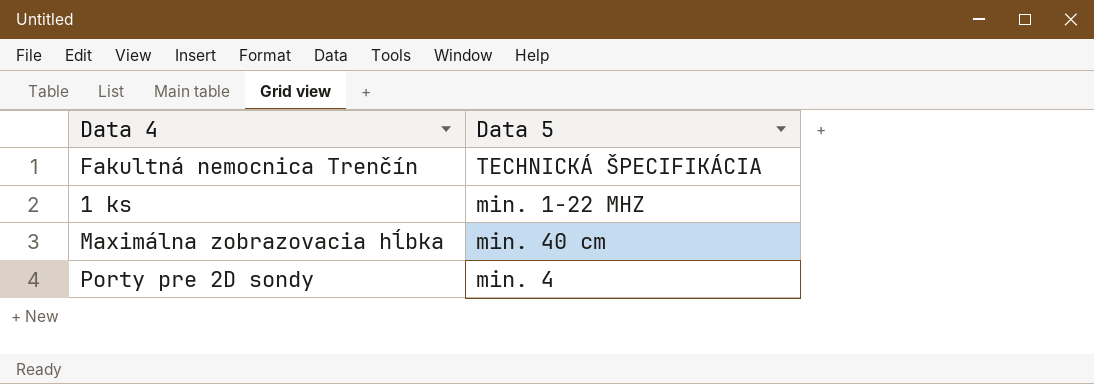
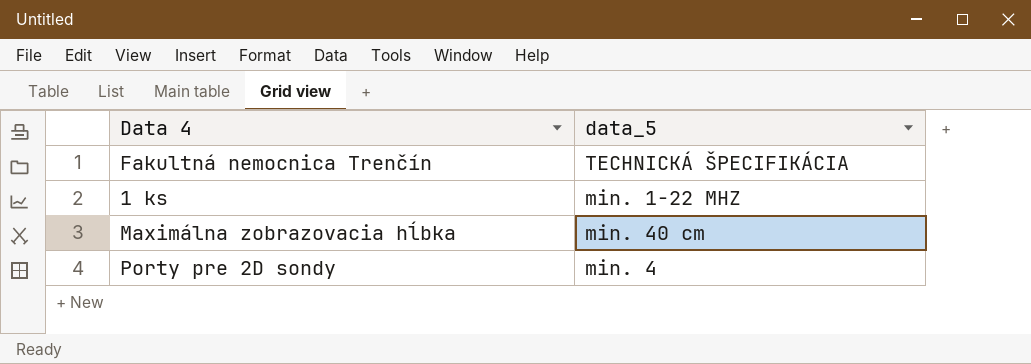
column name: Data 5 -> data_5

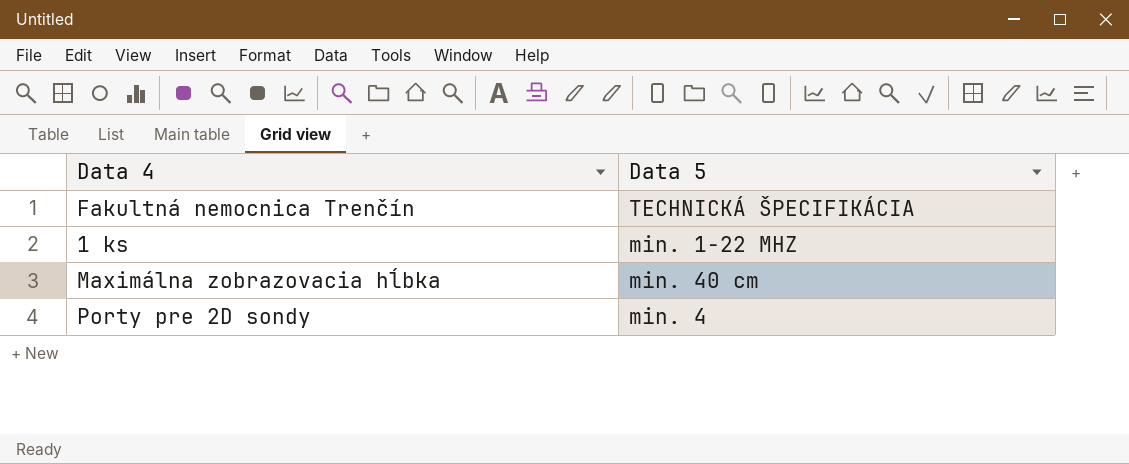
column name: data_5 -> Data 5

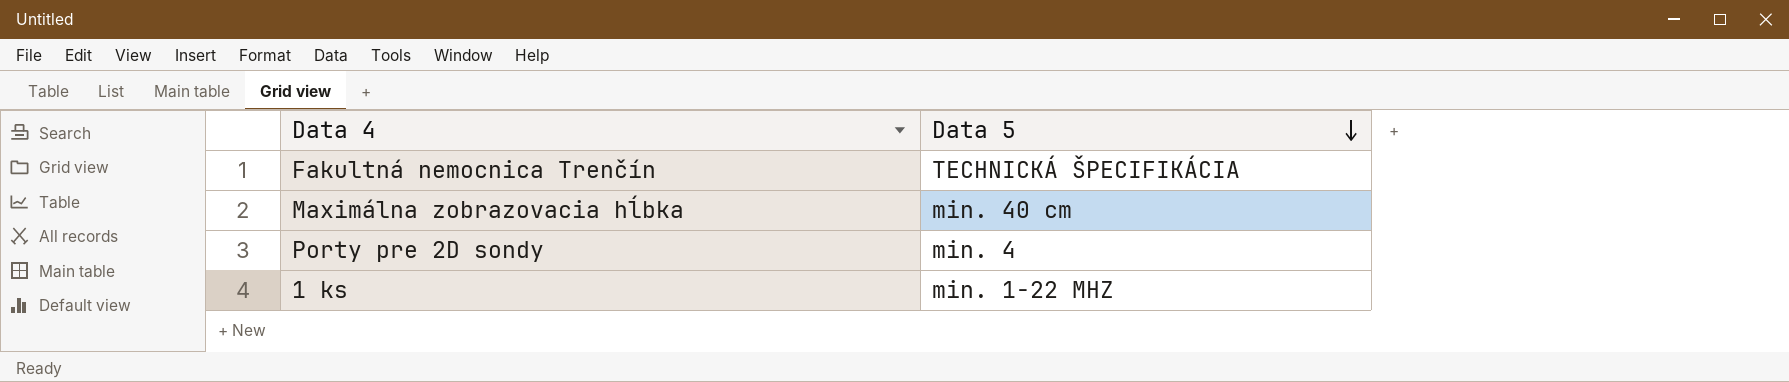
row order: none -> Data 5 descending

